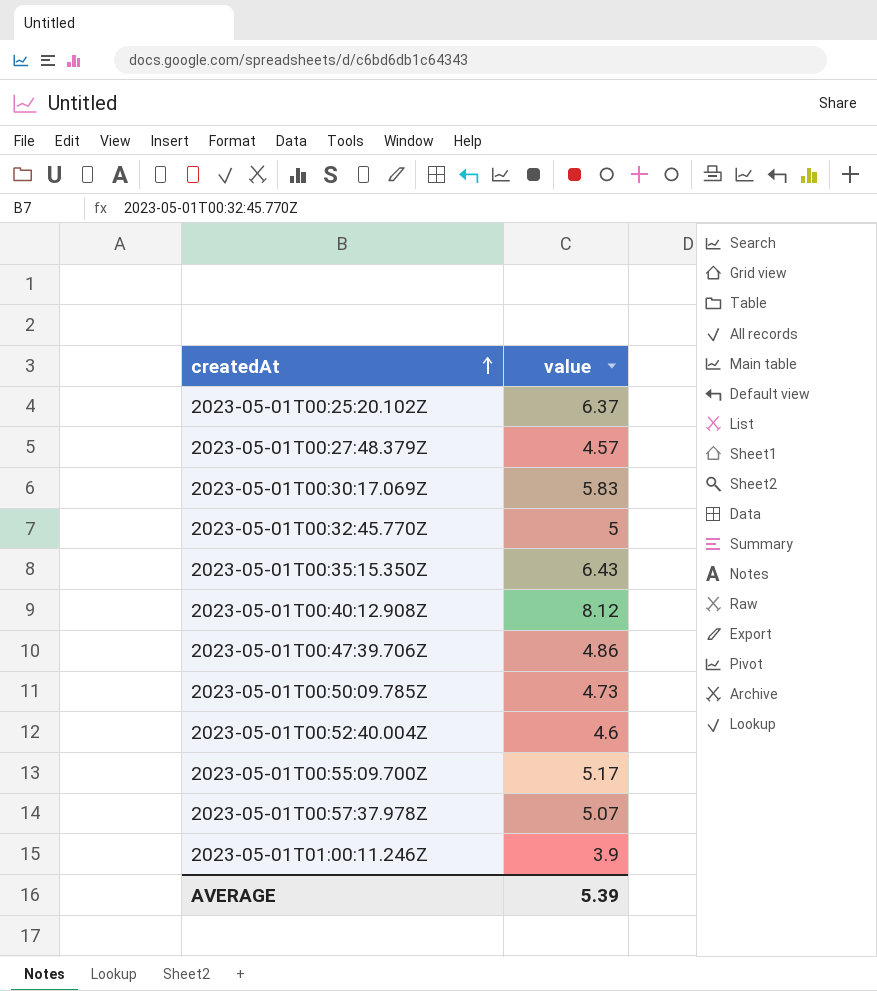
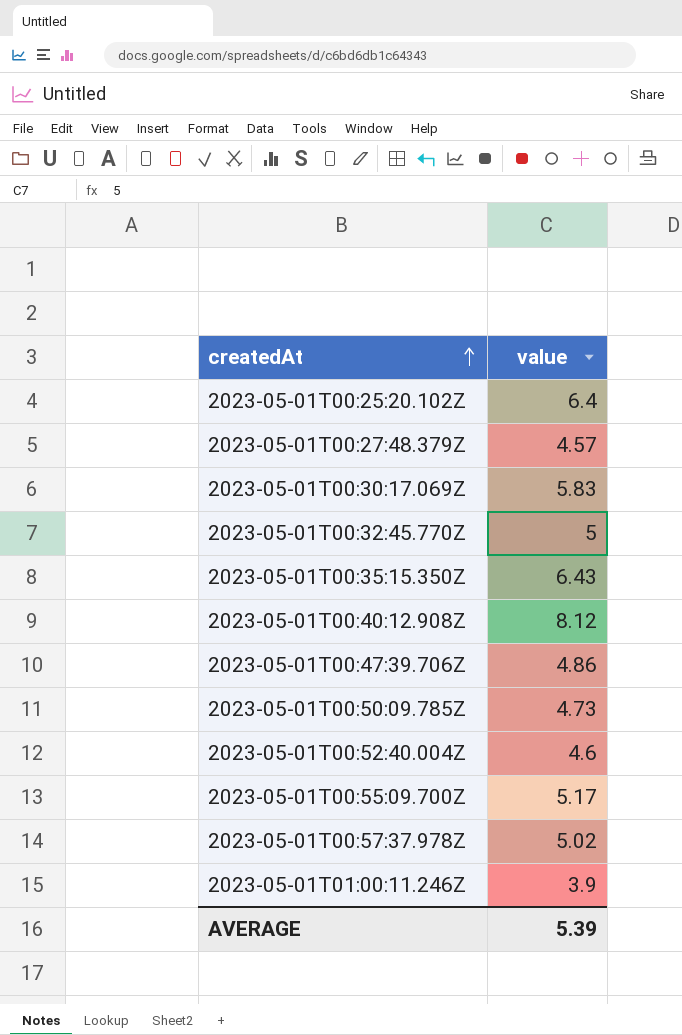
2023-05-01T00:25:20.102Z | value: 6.37 -> 6.4
2023-05-01T00:57:37.978Z | value: 5.07 -> 5.02

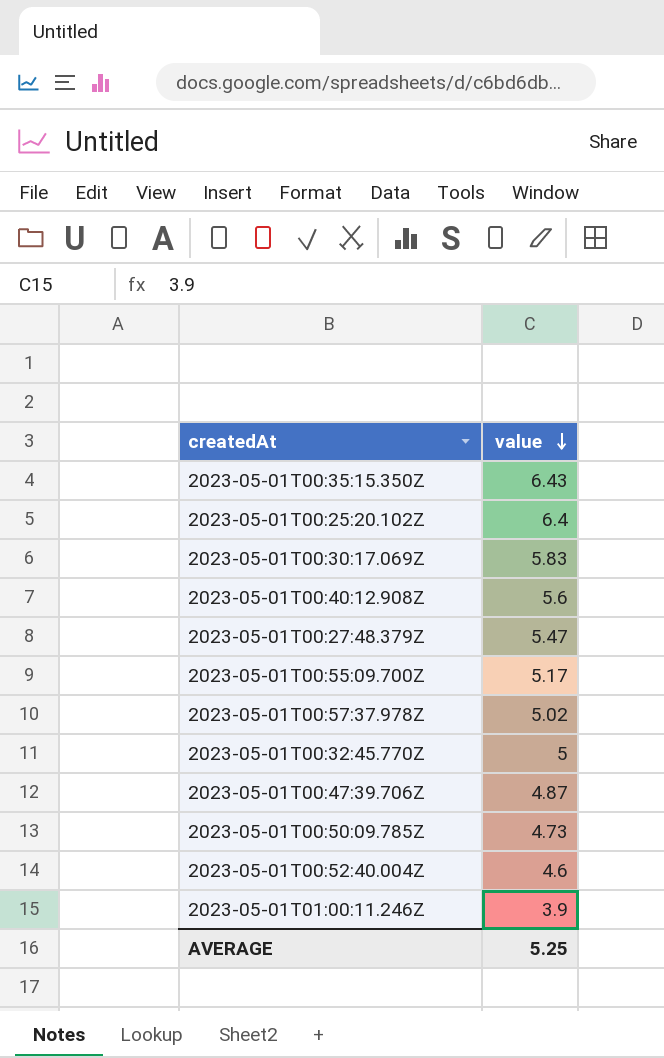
row order: createdAt ascending -> value descending
2023-05-01T00:40:12.908Z | value: 8.12 -> 5.6
2023-05-01T00:27:48.379Z | value: 4.57 -> 5.47
2023-05-01T00:47:39.706Z | value: 4.86 -> 4.87
AVERAGE | value: 5.39 -> 5.25

